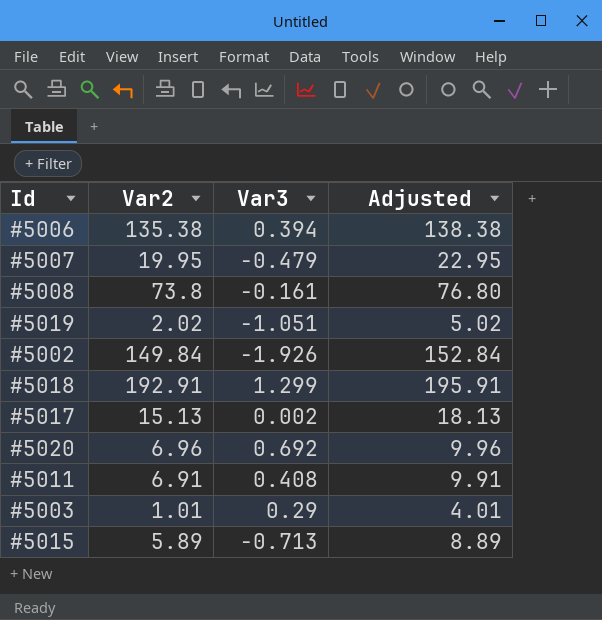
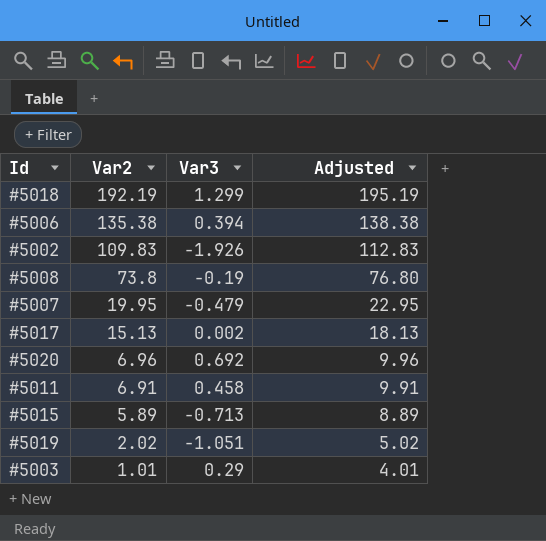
row order: none -> Var2 descending
#5018 | Var2: 192.91 -> 192.19
#5018 | Adjusted: 195.91 -> 195.19
#5002 | Var2: 149.84 -> 109.83
#5002 | Adjusted: 152.84 -> 112.83
#5008 | Var3: -0.161 -> -0.19
#5011 | Var3: 0.408 -> 0.458

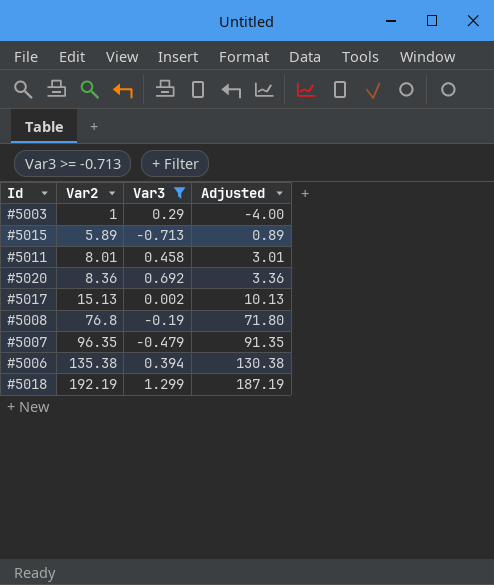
filter: none -> Var3 >= -0.713
row order: Var2 descending -> Var2 ascending
column Adjusted | formula: [Var2] + 3 -> [Var2] - 5
#5003 | Var2: 1.01 -> 1
#5011 | Var2: 6.91 -> 8.01
#5020 | Var2: 6.96 -> 8.36
#5008 | Var2: 73.8 -> 76.8
#5007 | Var2: 19.95 -> 96.35

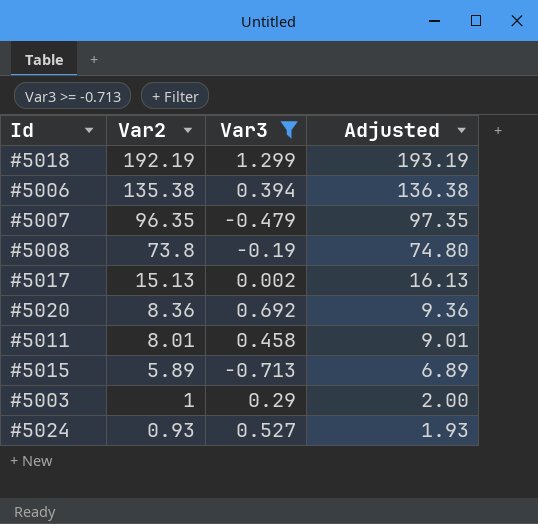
row order: Var2 ascending -> Var2 descending
column Adjusted | formula: [Var2] - 5 -> [Var2] + 1
#5008 | Var2: 76.8 -> 73.8
row #5024: none -> 0.93 | 0.527 | 1.93

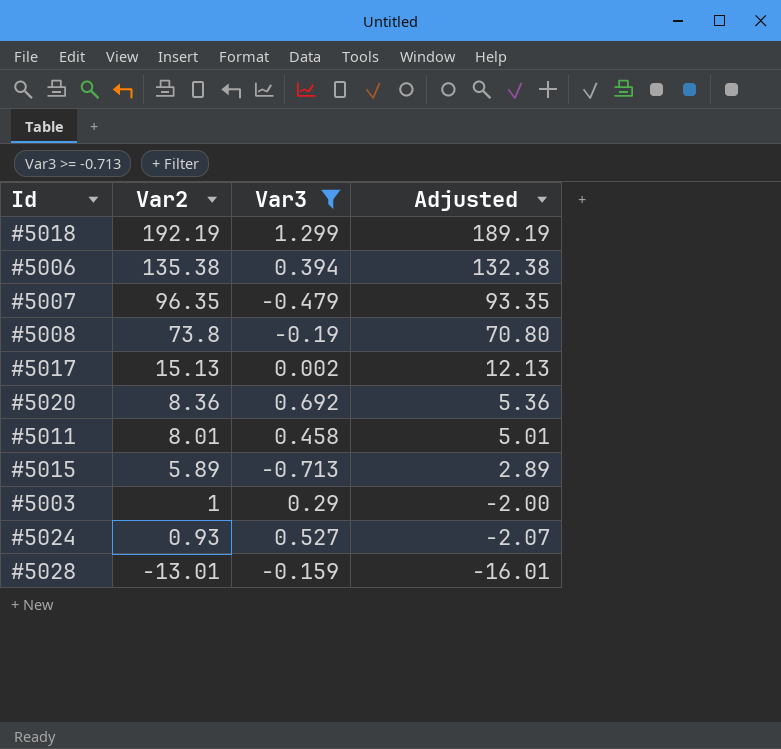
column Adjusted | formula: [Var2] + 1 -> [Var2] - 3
row #5028: none -> -13.01 | -0.159 | -16.01

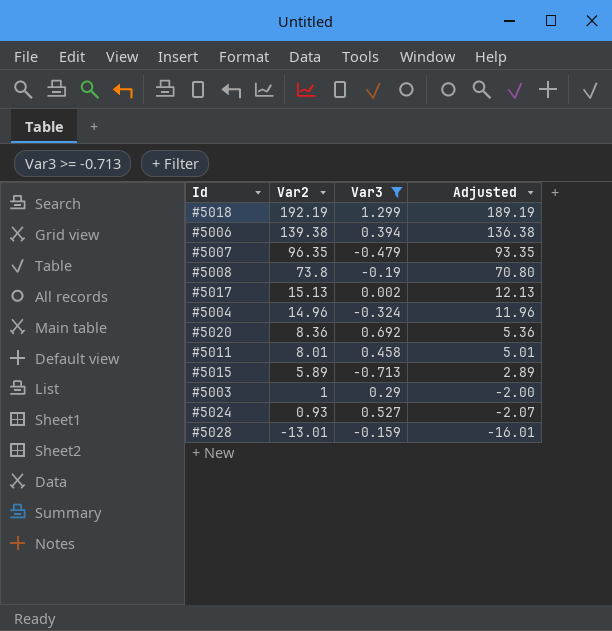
#5006 | Var2: 135.38 -> 139.38
#5006 | Adjusted: 132.38 -> 136.38
row #5004: none -> 14.96 | -0.324 | 11.96

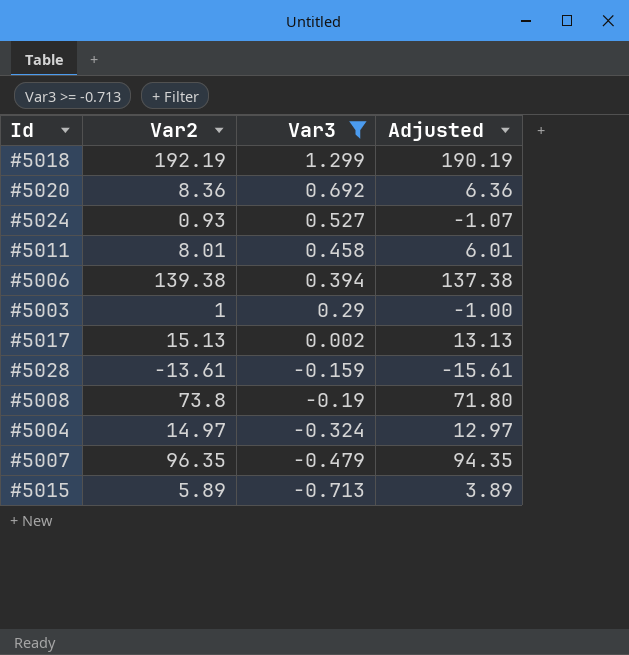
row order: Var2 descending -> Var3 descending
column Adjusted | formula: [Var2] - 3 -> [Var2] - 2
#5028 | Var2: -13.01 -> -13.61
#5004 | Var2: 14.96 -> 14.97

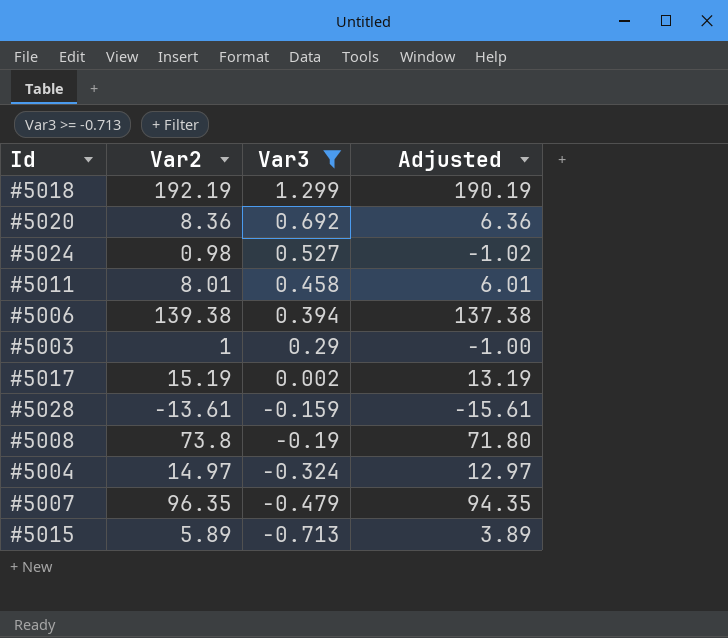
#5024 | Var2: 0.93 -> 0.98
#5024 | Adjusted: -1.07 -> -1.02
#5017 | Var2: 15.13 -> 15.19
#5017 | Adjusted: 13.13 -> 13.19

